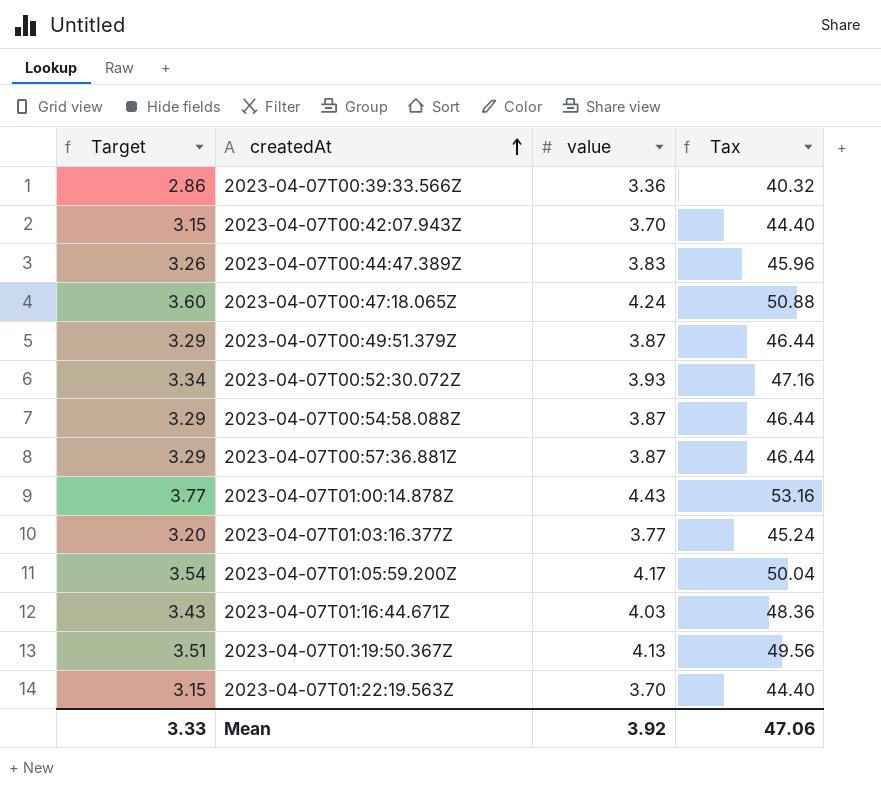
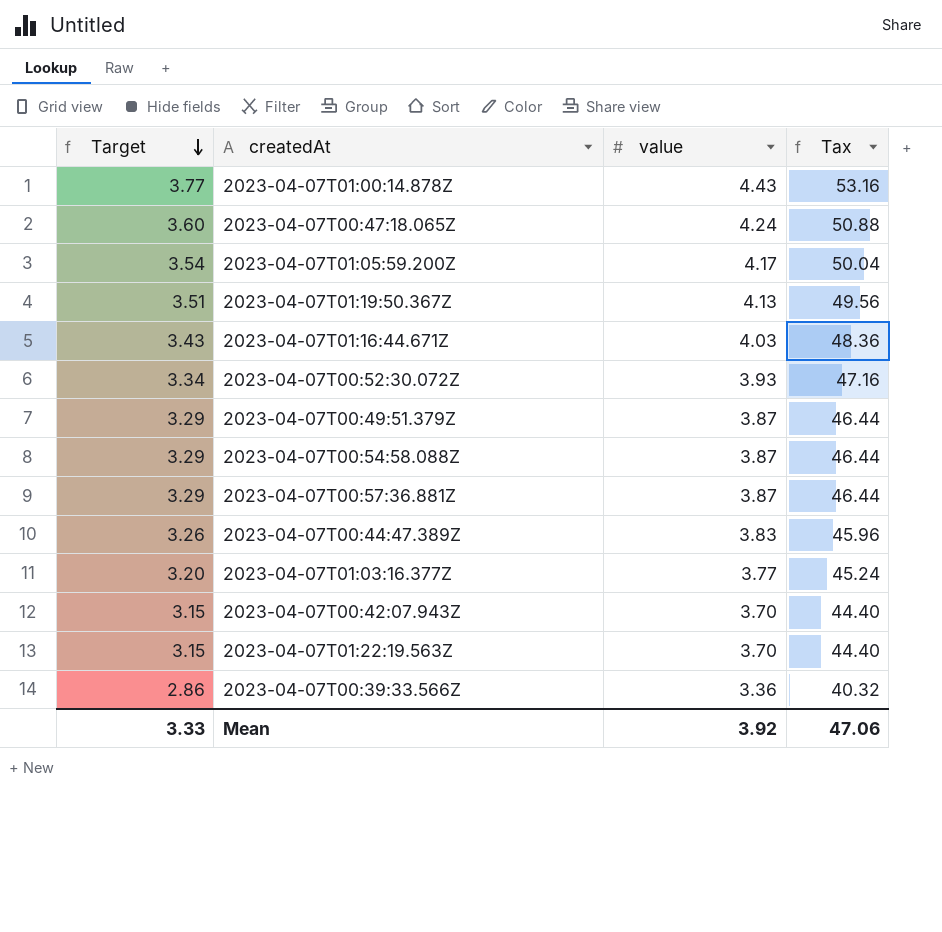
row order: createdAt ascending -> Target descending

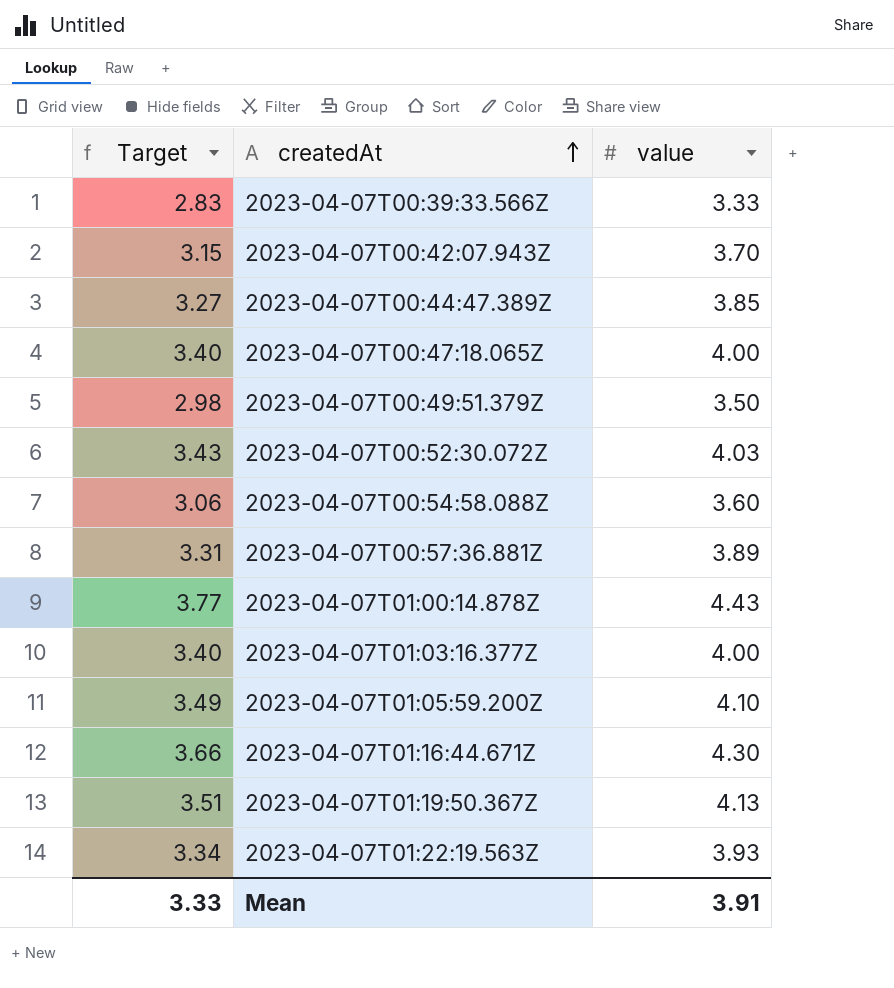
row order: Target descending -> createdAt ascending
column Tax | formula: [value] * 12 -> none
2023-04-07T00:39:33.566Z | Target: 2.86 -> 2.83
2023-04-07T00:39:33.566Z | value: 3.36 -> 3.33
2023-04-07T00:44:47.389Z | Target: 3.26 -> 3.27
2023-04-07T00:44:47.389Z | value: 3.83 -> 3.85
2023-04-07T00:47:18.065Z | Target: 3.60 -> 3.40
2023-04-07T00:47:18.065Z | value: 4.24 -> 4.00
2023-04-07T00:49:51.379Z | Target: 3.29 -> 2.98
2023-04-07T00:49:51.379Z | value: 3.87 -> 3.50
2023-04-07T00:52:30.072Z | Target: 3.34 -> 3.43
2023-04-07T00:52:30.072Z | value: 3.93 -> 4.03
2023-04-07T00:54:58.088Z | Target: 3.29 -> 3.06
2023-04-07T00:54:58.088Z | value: 3.87 -> 3.60
2023-04-07T00:57:36.881Z | Target: 3.29 -> 3.31
2023-04-07T00:57:36.881Z | value: 3.87 -> 3.89
2023-04-07T01:03:16.377Z | Target: 3.20 -> 3.40
2023-04-07T01:03:16.377Z | value: 3.77 -> 4.00
2023-04-07T01:05:59.200Z | Target: 3.54 -> 3.49
2023-04-07T01:05:59.200Z | value: 4.17 -> 4.10
2023-04-07T01:16:44.671Z | Target: 3.43 -> 3.66
2023-04-07T01:16:44.671Z | value: 4.03 -> 4.30
2023-04-07T01:22:19.563Z | Target: 3.15 -> 3.34
2023-04-07T01:22:19.563Z | value: 3.70 -> 3.93
Mean | value: 3.92 -> 3.91

